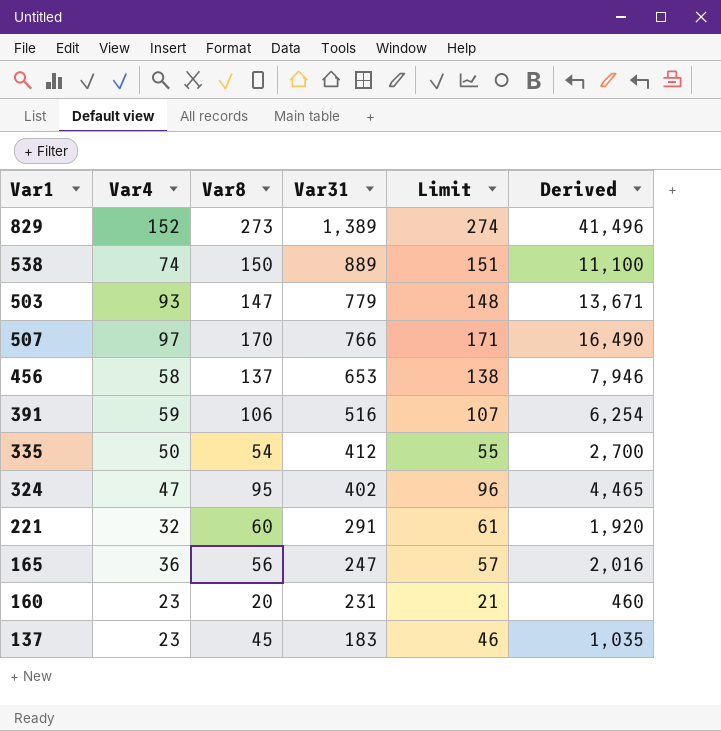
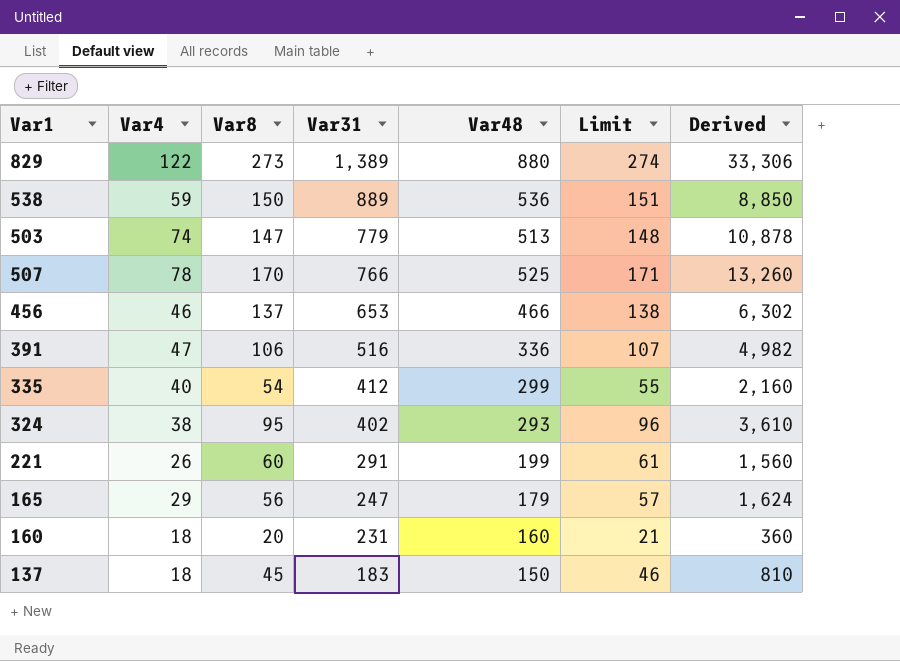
column Var48 | position: none -> 5
829 | Var4: 152 -> 122
829 | Derived: 41,496 -> 33,306
538 | Var4: 74 -> 59
538 | Derived: 11,100 -> 8,850
503 | Var4: 93 -> 74
503 | Derived: 13,671 -> 10,878
507 | Var4: 97 -> 78
507 | Derived: 16,490 -> 13,260
456 | Var4: 58 -> 46
456 | Derived: 7,946 -> 6,302
391 | Var4: 59 -> 47
391 | Derived: 6,254 -> 4,982
335 | Var4: 50 -> 40
335 | Derived: 2,700 -> 2,160
324 | Var4: 47 -> 38
324 | Derived: 4,465 -> 3,610
221 | Var4: 32 -> 26
221 | Derived: 1,920 -> 1,560
165 | Var4: 36 -> 29
165 | Derived: 2,016 -> 1,624
160 | Var4: 23 -> 18
160 | Derived: 460 -> 360
137 | Var4: 23 -> 18
137 | Derived: 1,035 -> 810

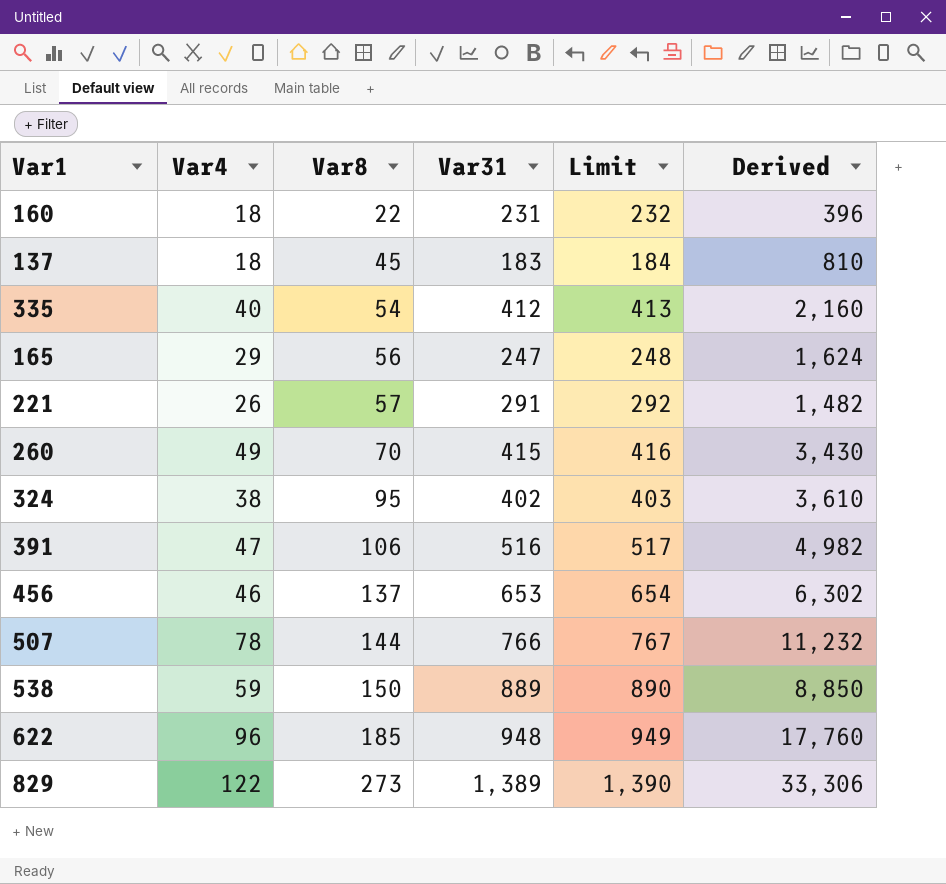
row order: Var31 descending -> Var8 ascending
column Var48 | position: 5 -> none
column Limit | formula: [Var8] + 1 -> [Var31] + 1
row 503: 74 | 147 | 779 | 513 | 148 | 10,878 -> none
160 | Var8: 20 -> 22
160 | Derived: 360 -> 396
221 | Var8: 60 -> 57
221 | Derived: 1,560 -> 1,482
row 260: none -> 49 | 70 | 415 | 416 | 3,430
507 | Var8: 170 -> 144
507 | Derived: 13,260 -> 11,232
row 622: none -> 96 | 185 | 948 | 949 | 17,760

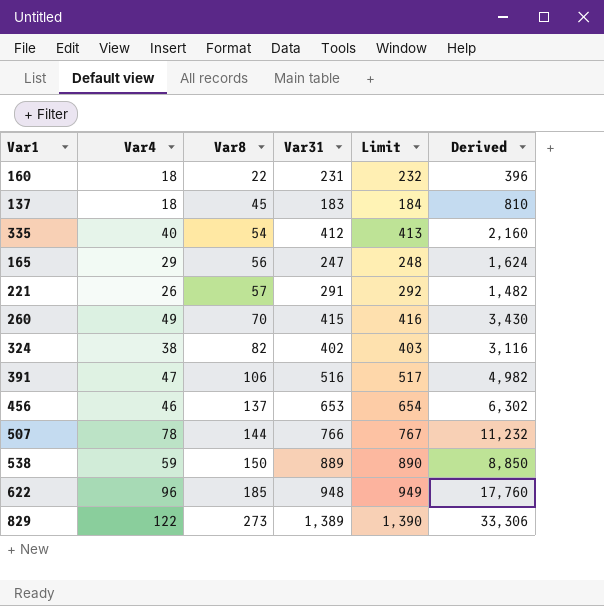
324 | Var8: 95 -> 82
324 | Derived: 3,610 -> 3,116

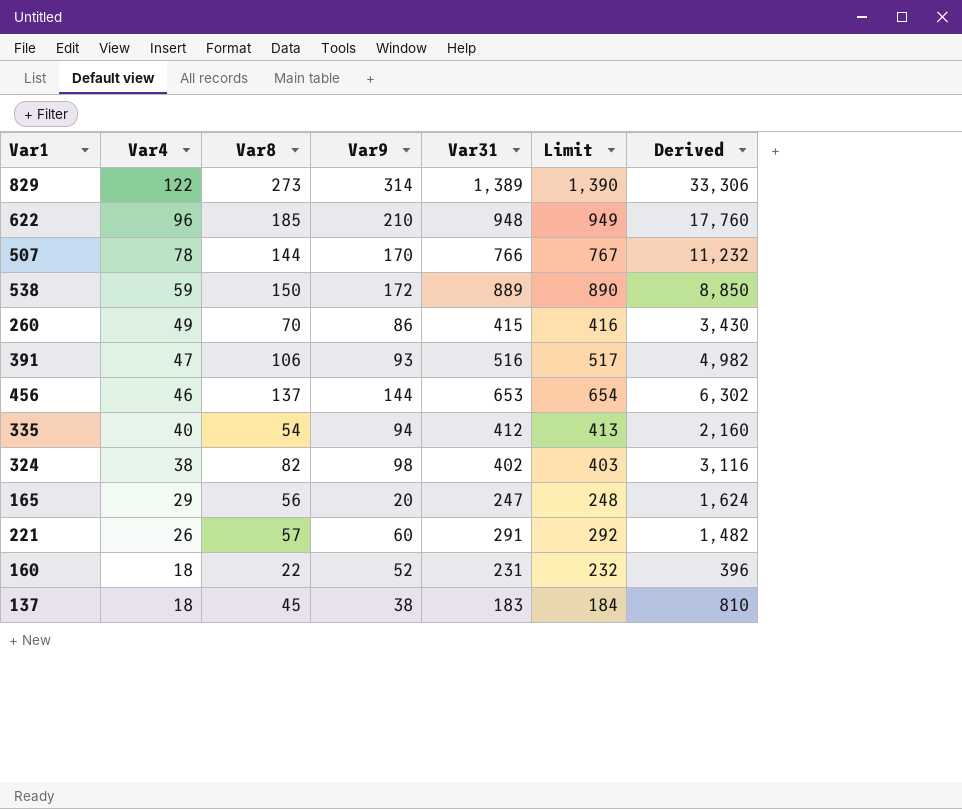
row order: Var8 ascending -> Var4 descending
column Var9 | position: none -> 4

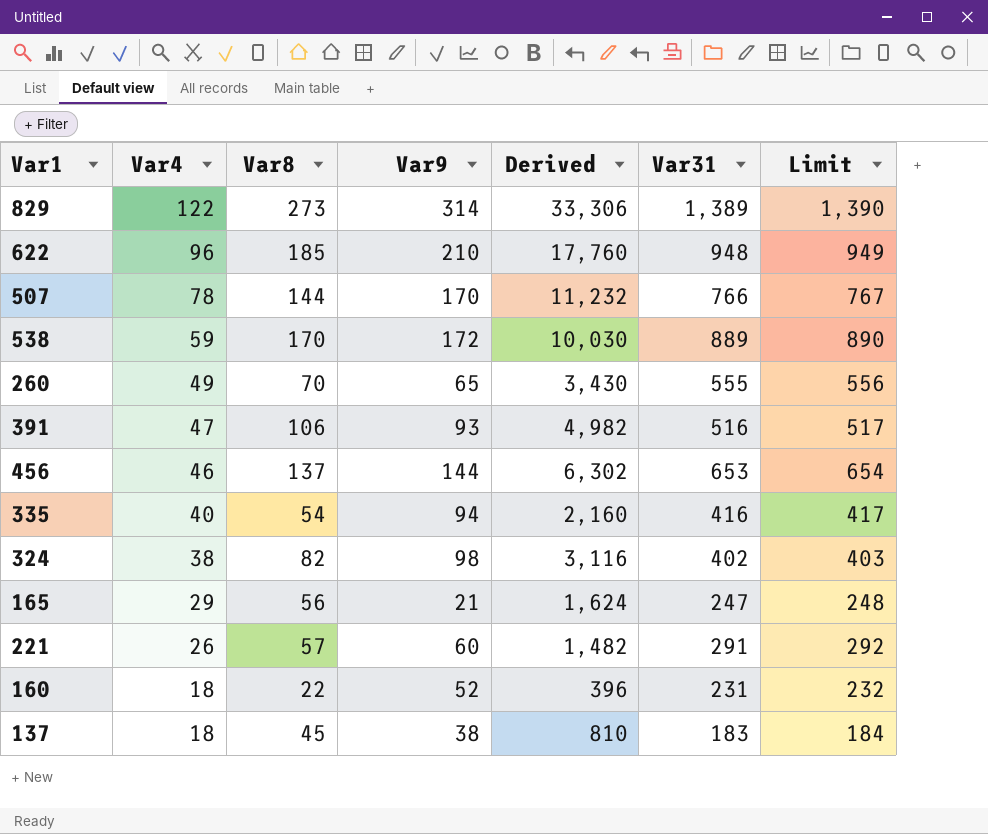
column Derived | position: 7 -> 5
538 | Var8: 150 -> 170
538 | Derived: 8,850 -> 10,030
260 | Var9: 86 -> 65
260 | Var31: 415 -> 555
260 | Limit: 416 -> 556
335 | Var31: 412 -> 416
335 | Limit: 413 -> 417
165 | Var9: 20 -> 21

